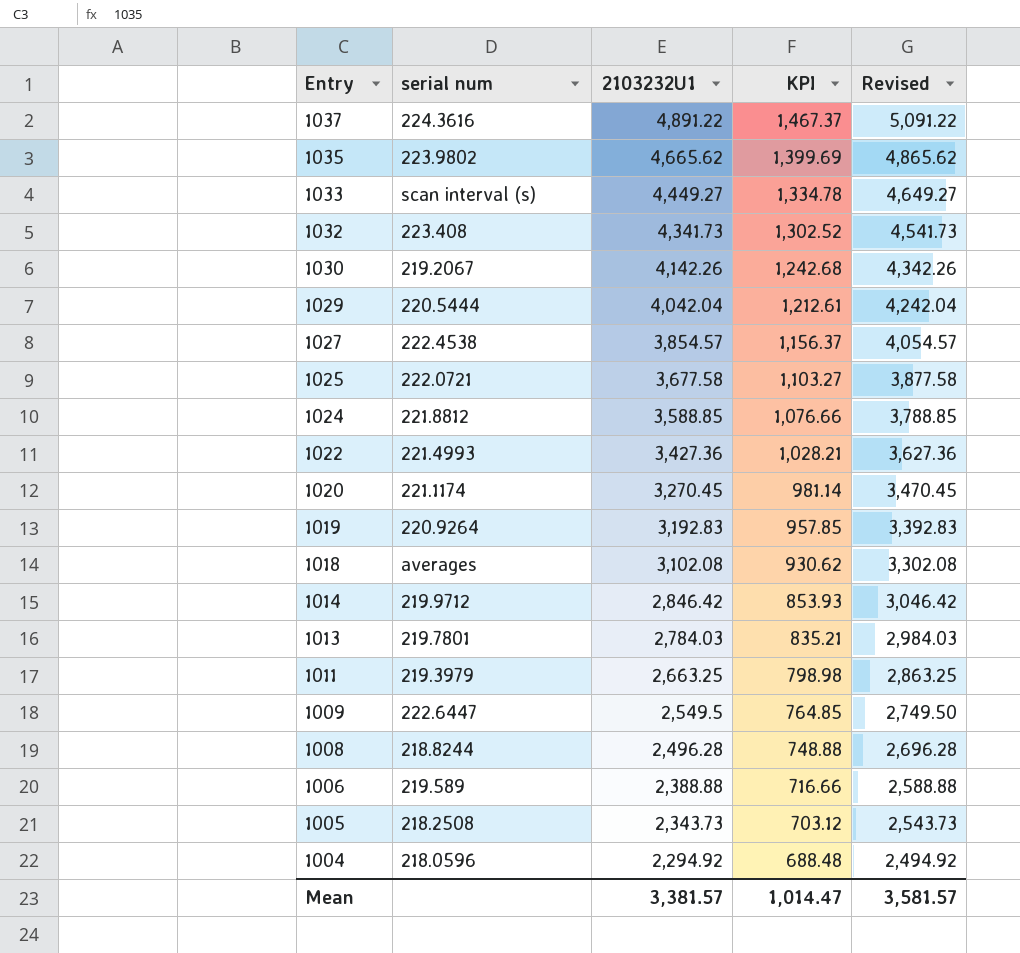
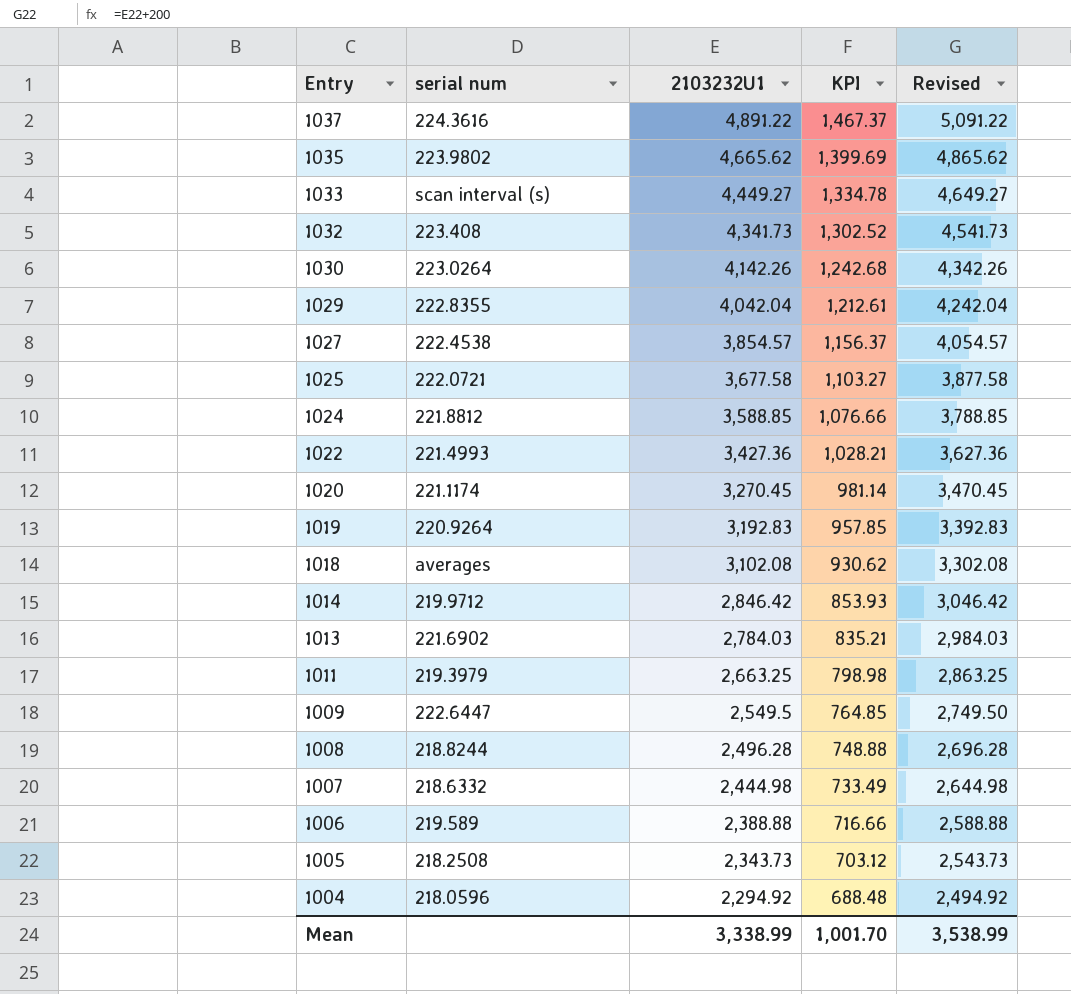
1030 | serial num: 219.2067 -> 223.0264
1029 | serial num: 220.5444 -> 222.8355
1013 | serial num: 219.7801 -> 221.6902
row 1007: none -> 218.6332 | 2,444.98 | 733.49 | 2,644.98
Mean | 2103232U1: 3,381.57 -> 3,338.99
Mean | KPI: 1,014.47 -> 1,001.70
Mean | Revised: 3,581.57 -> 3,538.99

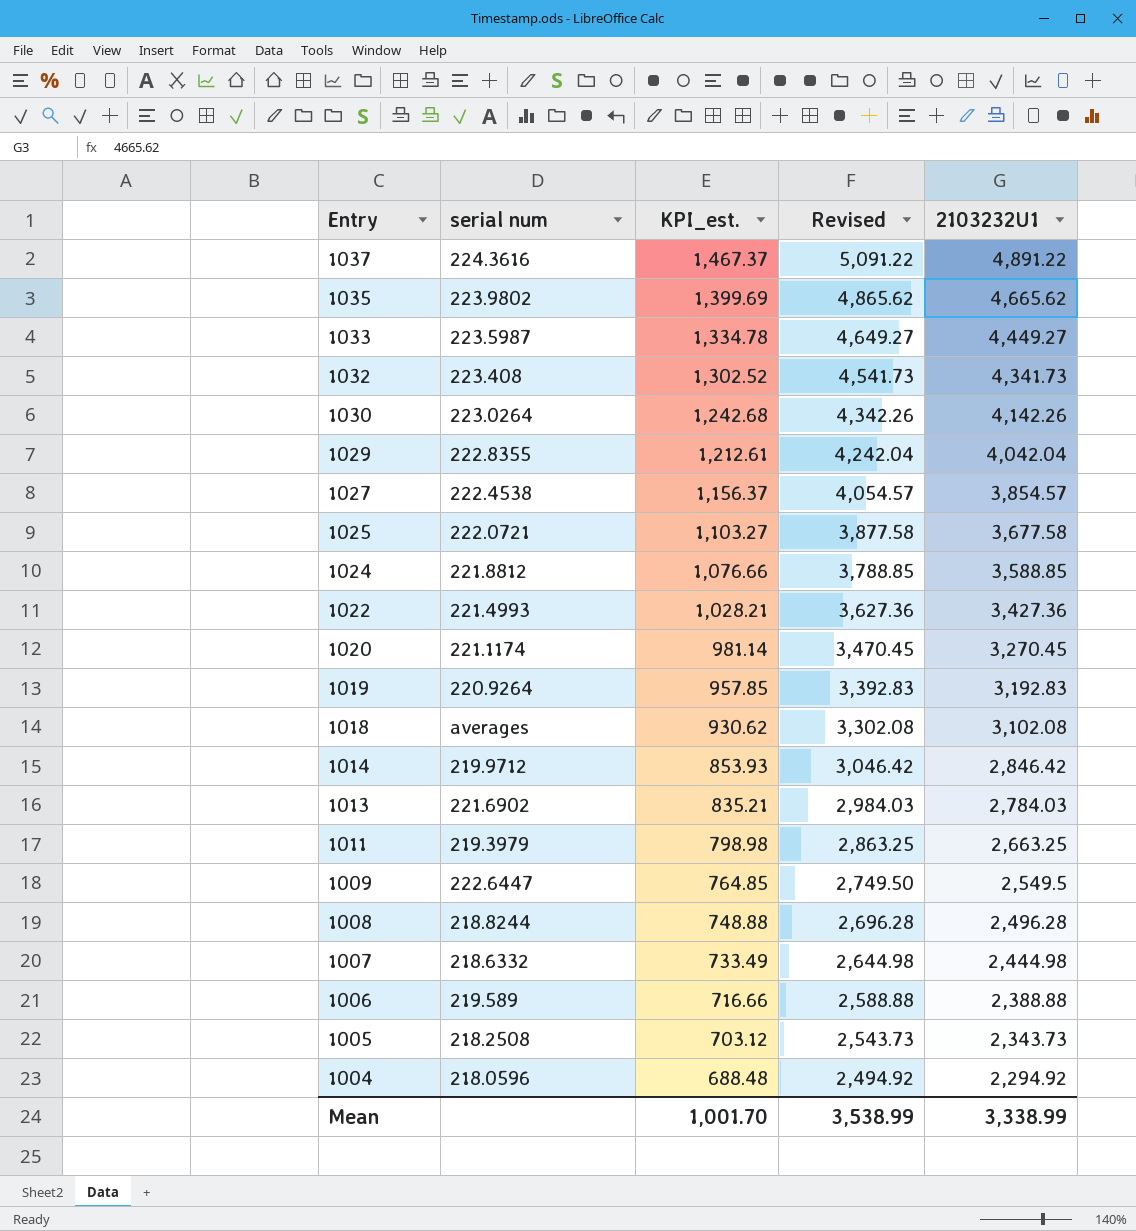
column name: KPI -> KPI_est.
column 2103232U1 | position: 3 -> 5
1033 | serial num: scan interval (s) -> 223.5987

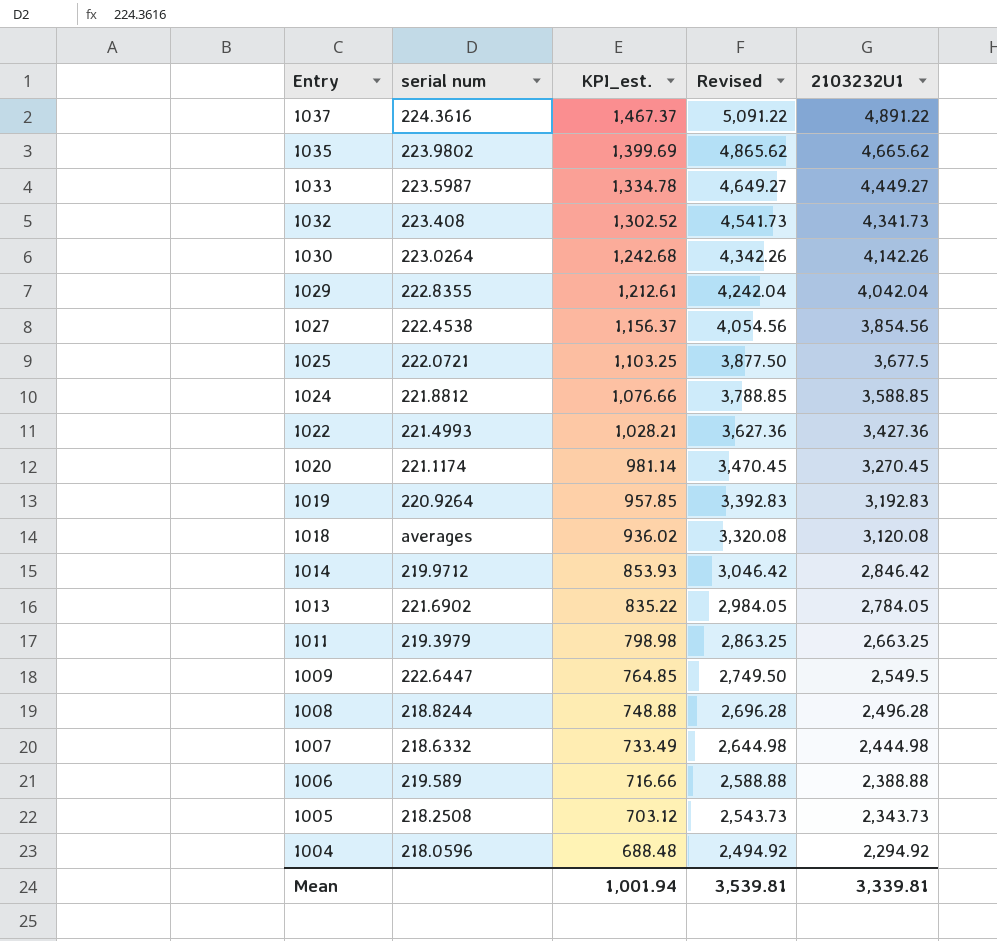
1027 | Revised: 4,054.57 -> 4,054.56
1027 | 2103232U1: 3,854.57 -> 3,854.56
1025 | KPI_est.: 1,103.27 -> 1,103.25
1025 | Revised: 3,877.58 -> 3,877.50
1025 | 2103232U1: 3,677.58 -> 3,677.5
1018 | KPI_est.: 930.62 -> 936.02
1018 | Revised: 3,302.08 -> 3,320.08
1018 | 2103232U1: 3,102.08 -> 3,120.08
1013 | KPI_est.: 835.21 -> 835.22
1013 | Revised: 2,984.03 -> 2,984.05
1013 | 2103232U1: 2,784.03 -> 2,784.05
Mean | KPI_est.: 1,001.70 -> 1,001.94
Mean | Revised: 3,538.99 -> 3,539.81
Mean | 2103232U1: 3,338.99 -> 3,339.81

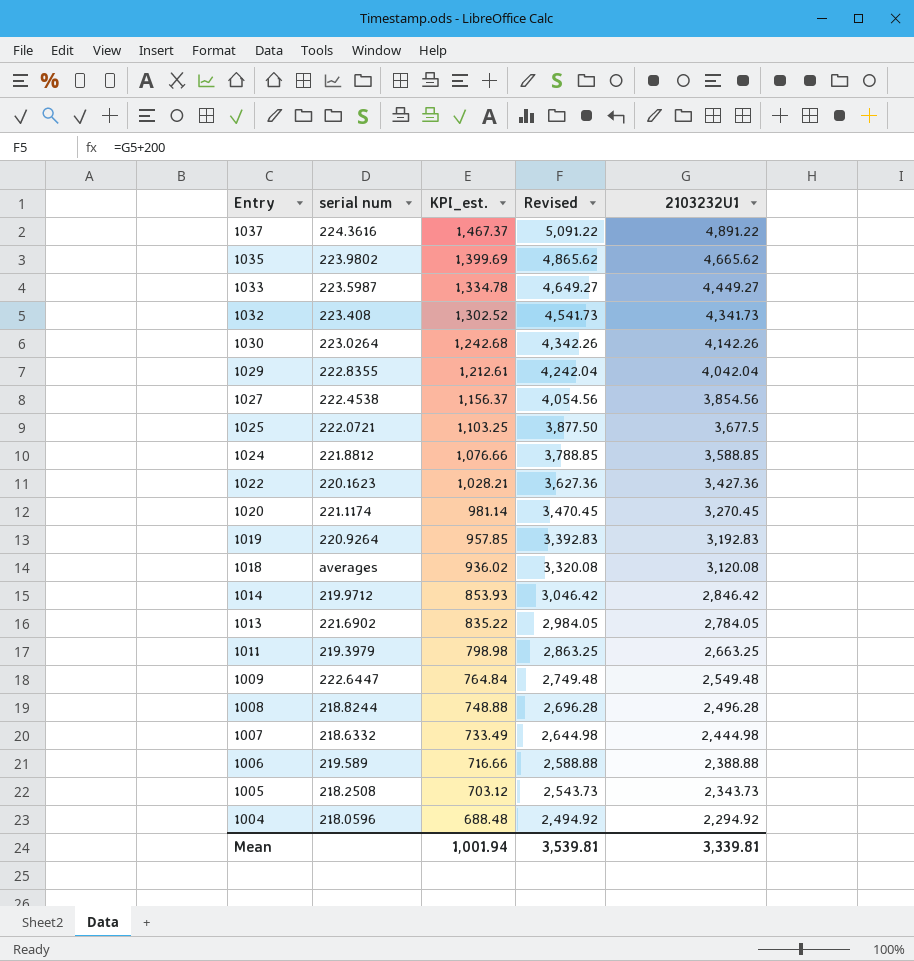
1022 | serial num: 221.4993 -> 220.1623
1009 | KPI_est.: 764.85 -> 764.84
1009 | Revised: 2,749.50 -> 2,749.48
1009 | 2103232U1: 2,549.5 -> 2,549.48

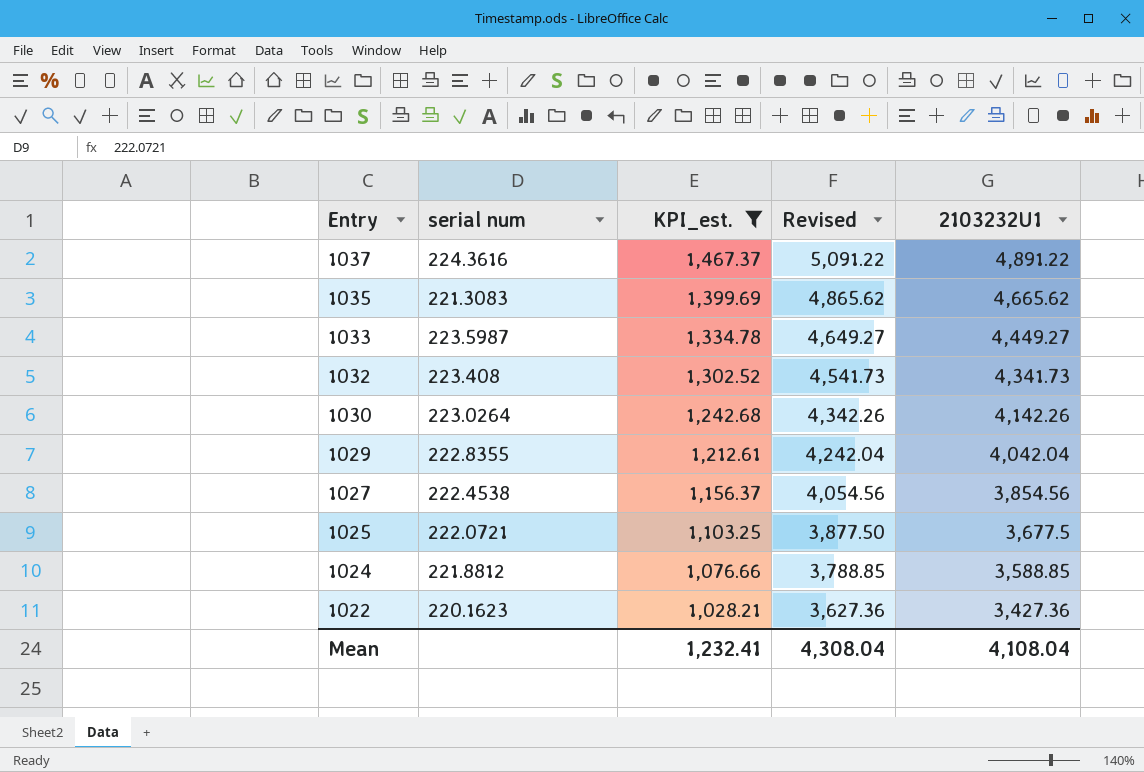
filter: none -> KPI_est. >= 1,028.21
1035 | serial num: 223.9802 -> 221.3083
Mean | KPI_est.: 1,001.94 -> 1,232.41
Mean | Revised: 3,539.81 -> 4,308.04
Mean | 2103232U1: 3,339.81 -> 4,108.04

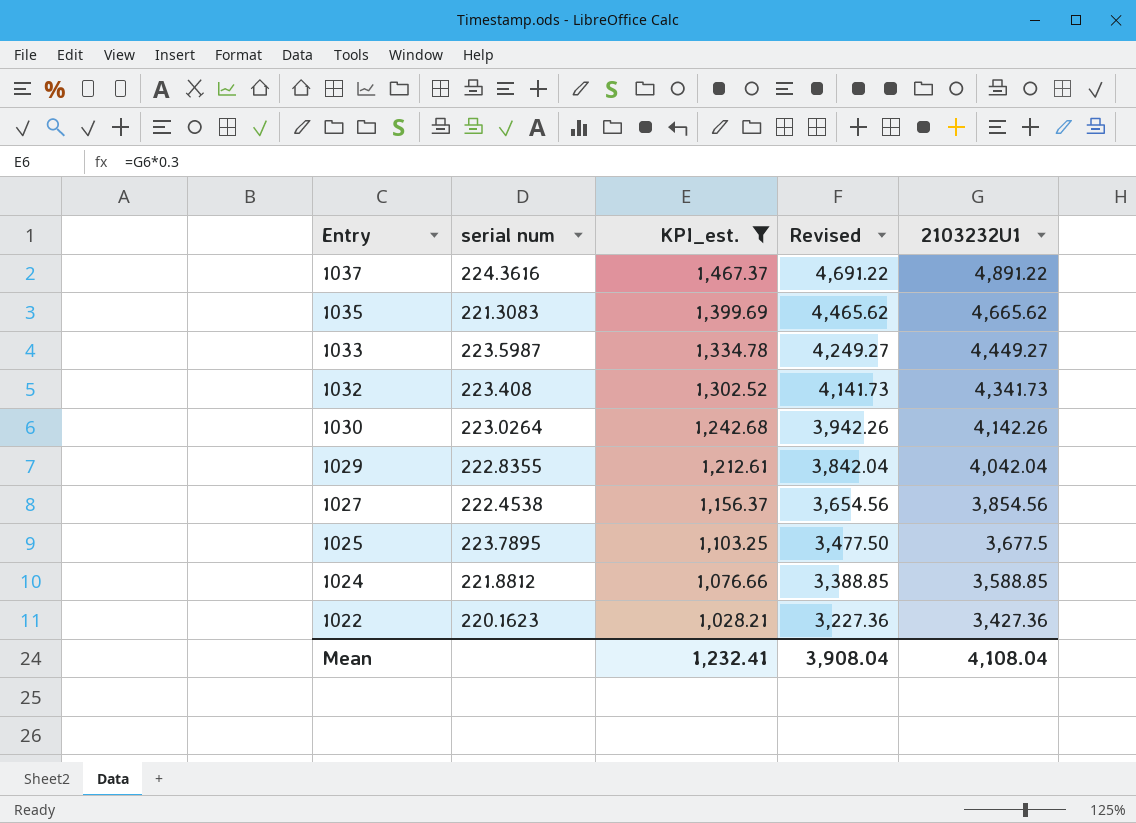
column Revised | formula: [2103232U1] + 200 -> [2103232U1] - 200
1025 | serial num: 222.0721 -> 223.7895
Mean | Revised: 4,308.04 -> 3,908.04

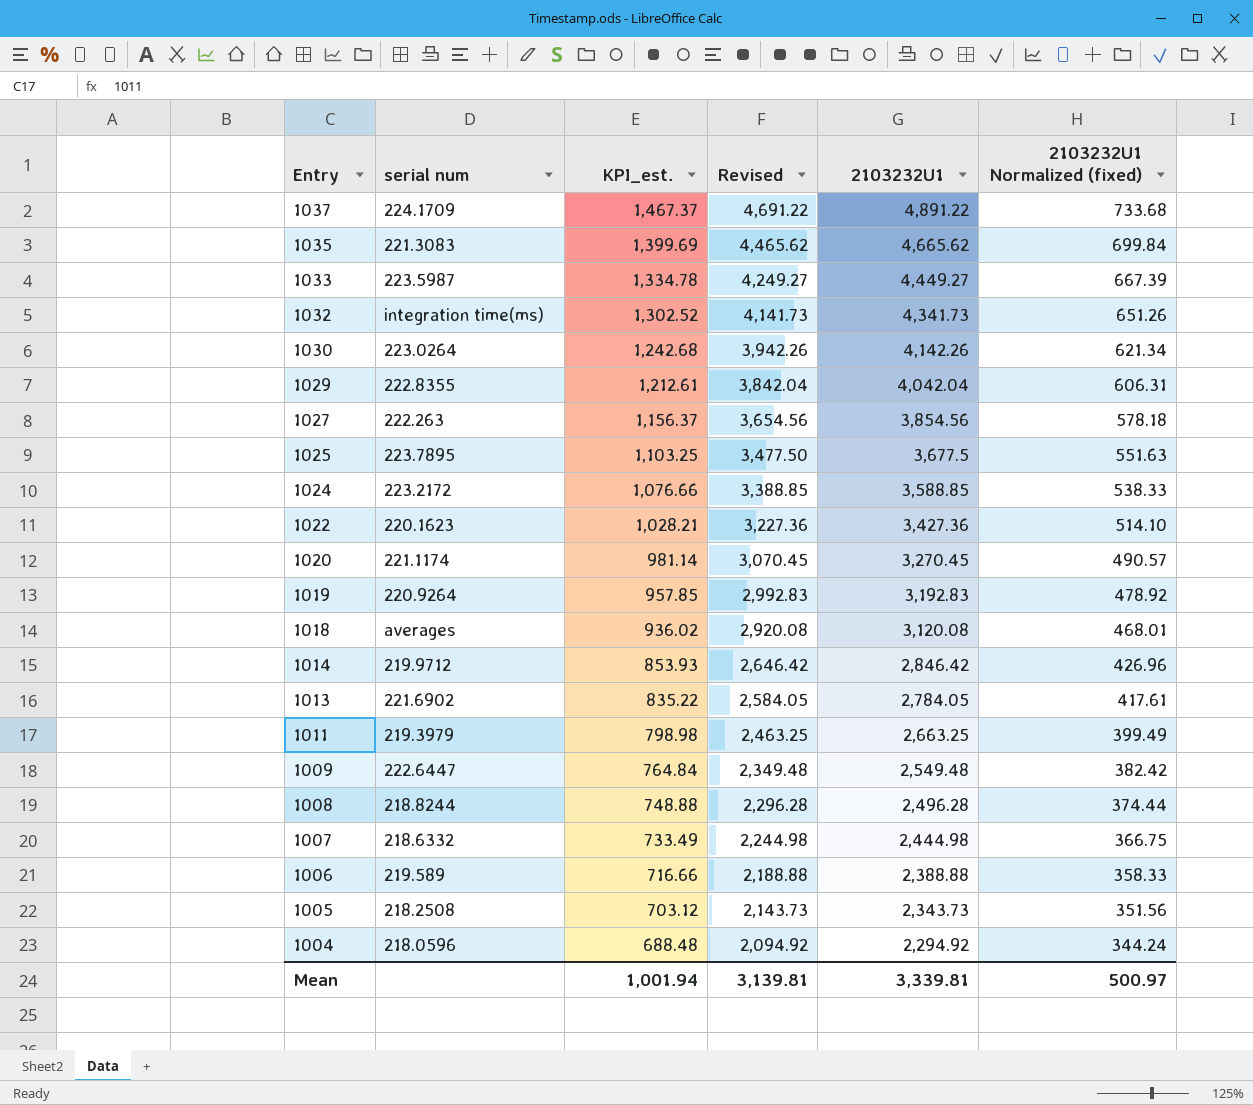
filter: KPI_est. >= 1,028.21 -> none
column 2103232U1 Normalized (fixed) | formula: none -> [2103232U1] * 0.15
1037 | serial num: 224.3616 -> 224.1709
1032 | serial num: 223.408 -> integration time(ms)
1027 | serial num: 222.4538 -> 222.263
1024 | serial num: 221.8812 -> 223.2172
Mean | KPI_est.: 1,232.41 -> 1,001.94
Mean | Revised: 3,908.04 -> 3,139.81
Mean | 2103232U1: 4,108.04 -> 3,339.81

